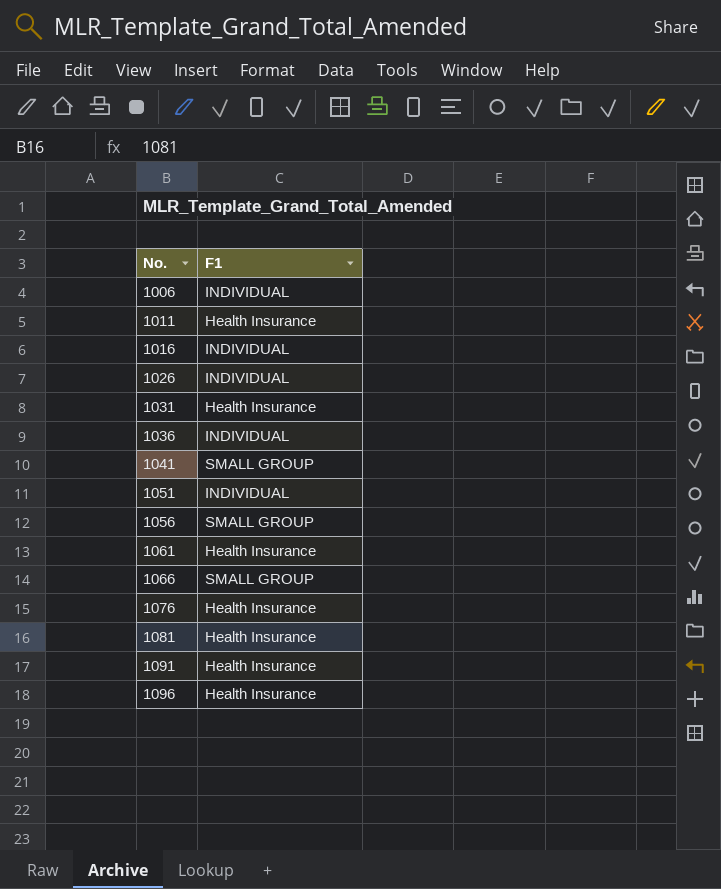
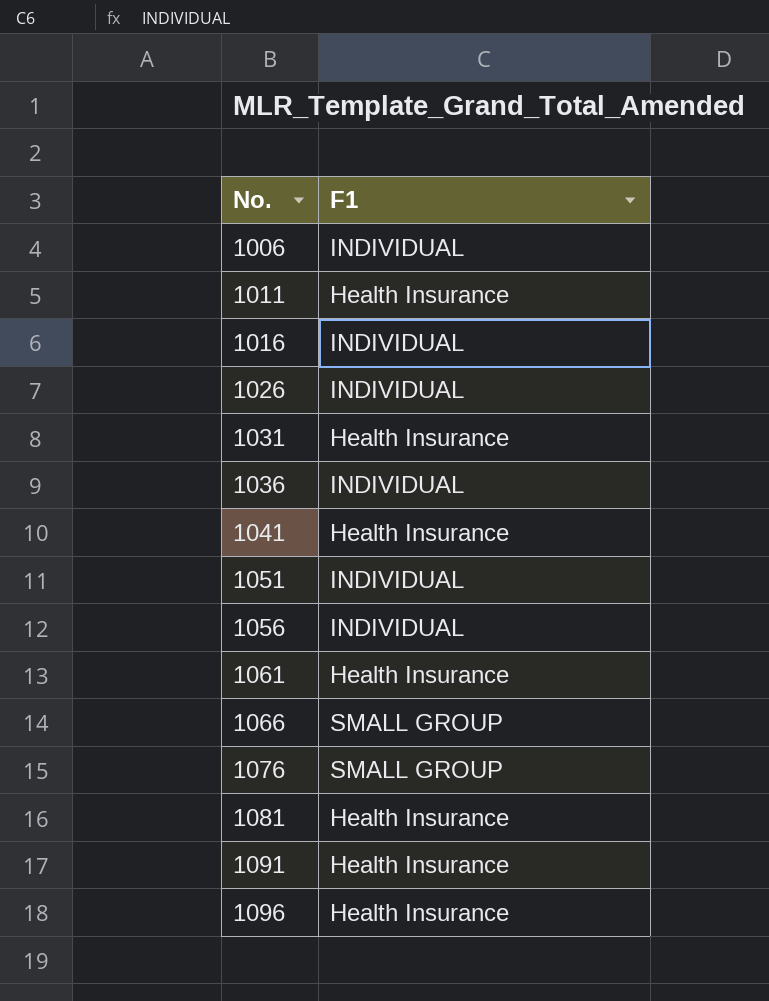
1041 | F1: SMALL GROUP -> Health Insurance
1056 | F1: SMALL GROUP -> INDIVIDUAL
1076 | F1: Health Insurance -> SMALL GROUP

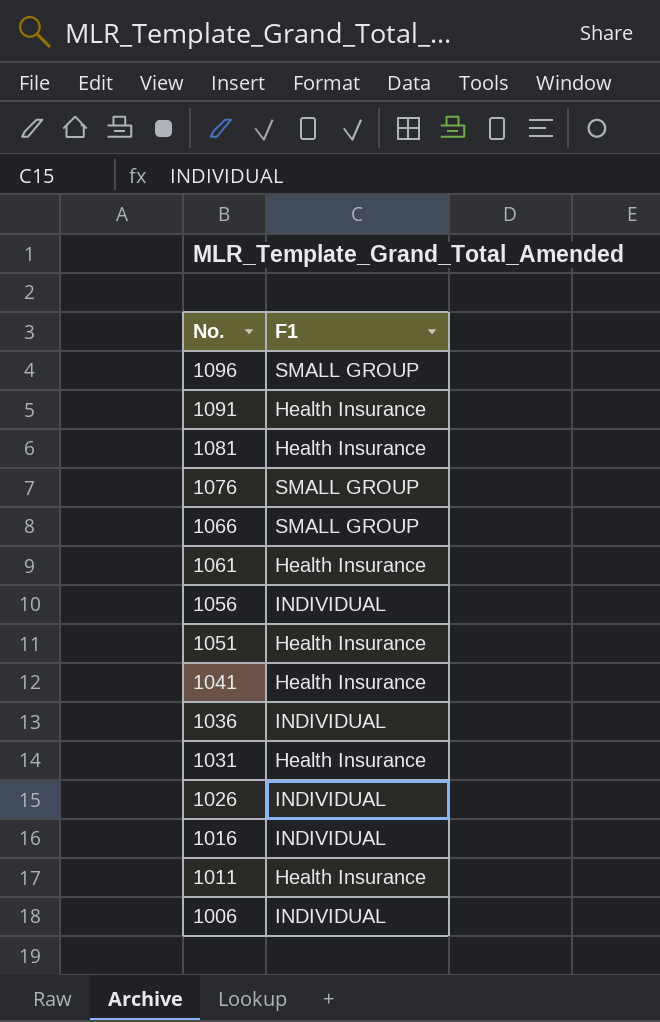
row order: No. ascending -> No. descending
1096 | F1: Health Insurance -> SMALL GROUP
1051 | F1: INDIVIDUAL -> Health Insurance

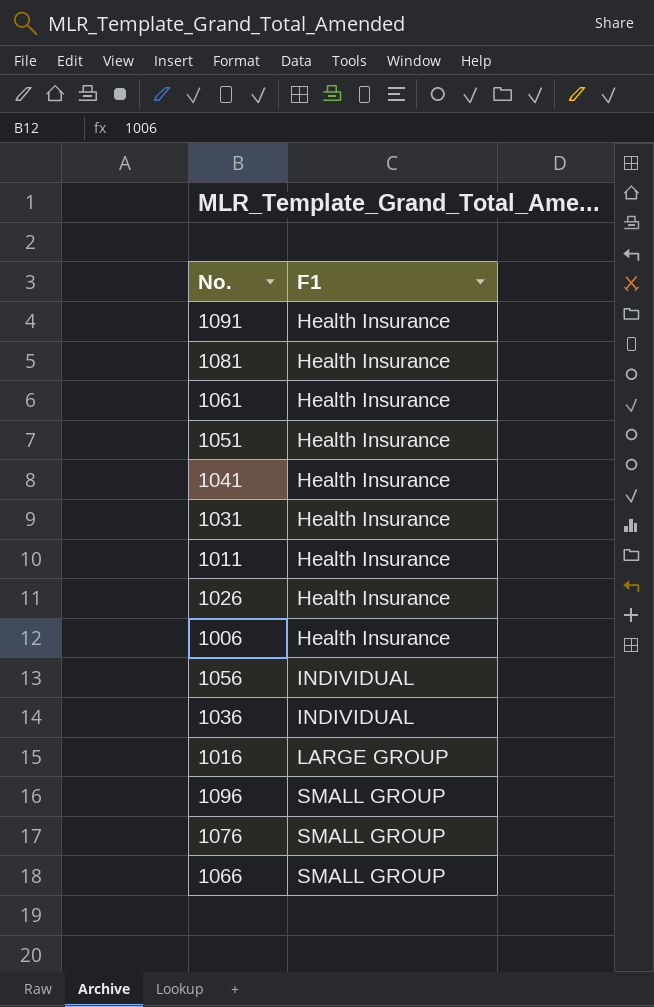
row order: No. descending -> F1 ascending
1026 | F1: INDIVIDUAL -> Health Insurance
1006 | F1: INDIVIDUAL -> Health Insurance
1016 | F1: INDIVIDUAL -> LARGE GROUP

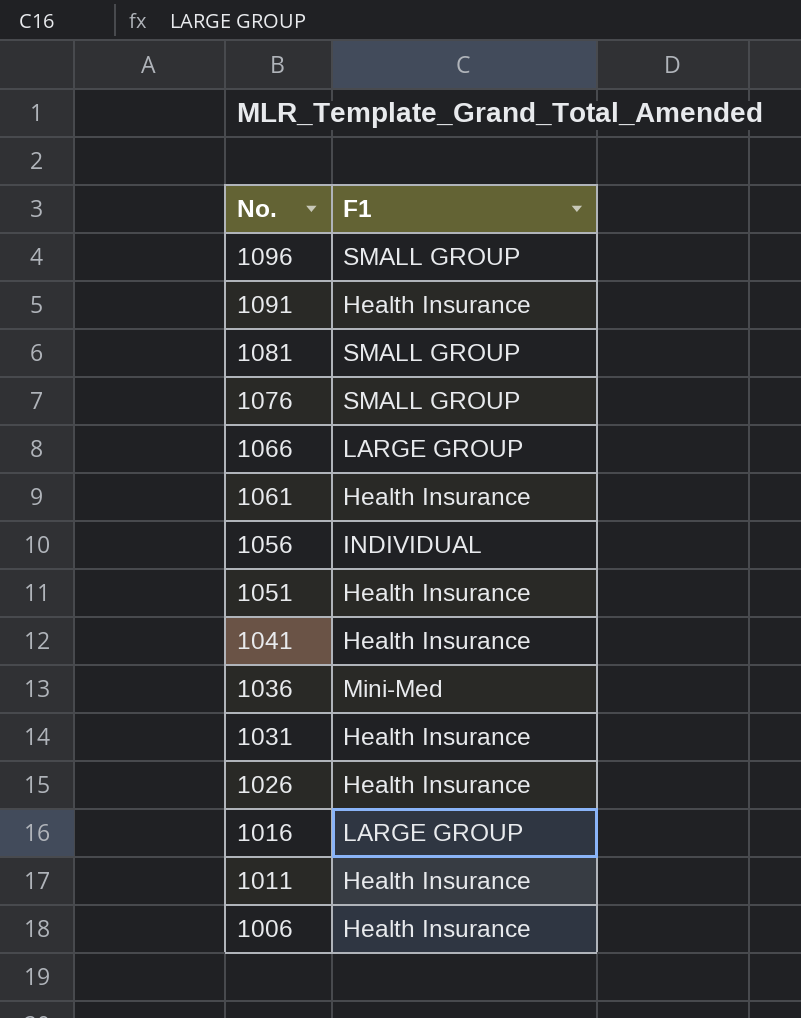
row order: F1 ascending -> No. descending
1081 | F1: Health Insurance -> SMALL GROUP
1066 | F1: SMALL GROUP -> LARGE GROUP
1036 | F1: INDIVIDUAL -> Mini-Med

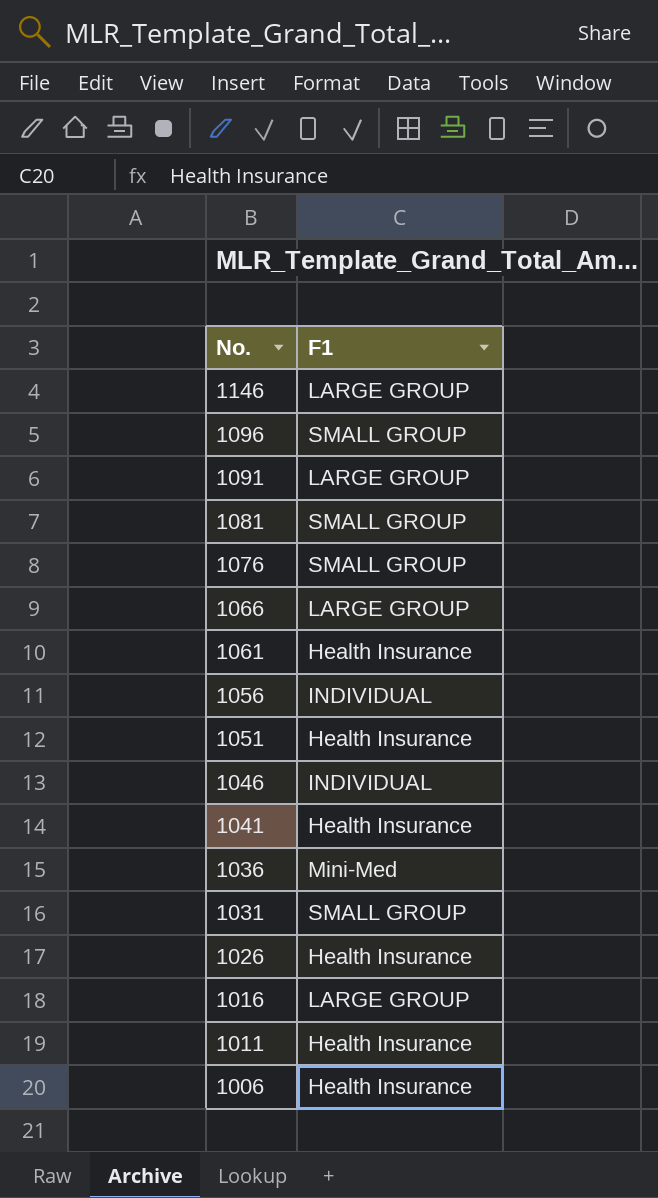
row 1146: none -> LARGE GROUP
1091 | F1: Health Insurance -> LARGE GROUP
row 1046: none -> INDIVIDUAL
1031 | F1: Health Insurance -> SMALL GROUP

